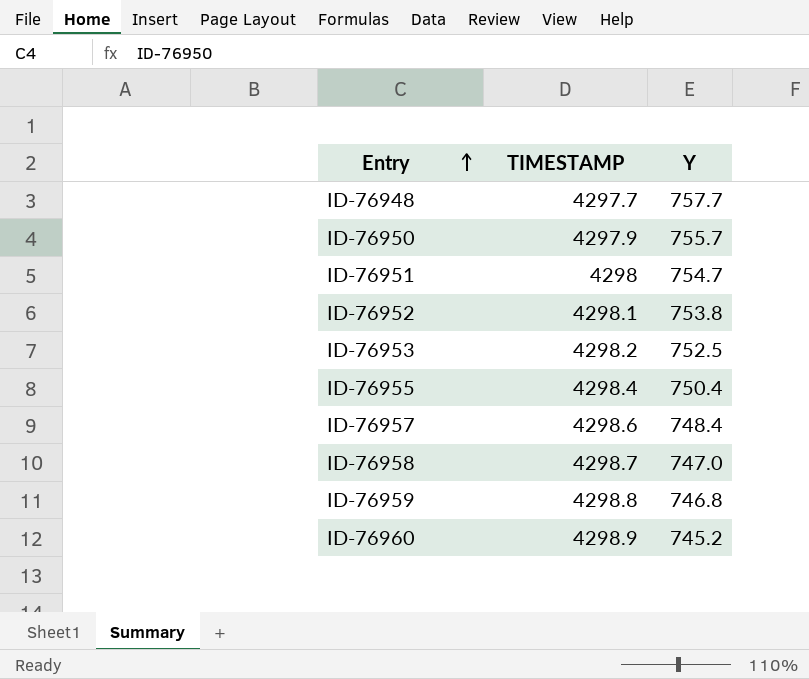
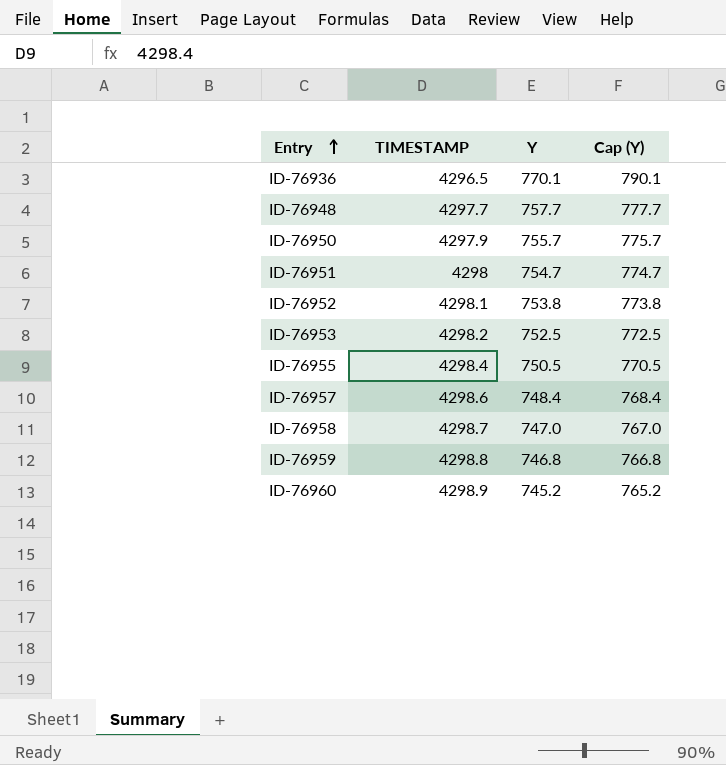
column Cap (Y) | formula: none -> [Y] + 20
row ID-76936: none -> 4296.5 | 770.1 | 790.1
ID-76955 | Y: 750.4 -> 750.5

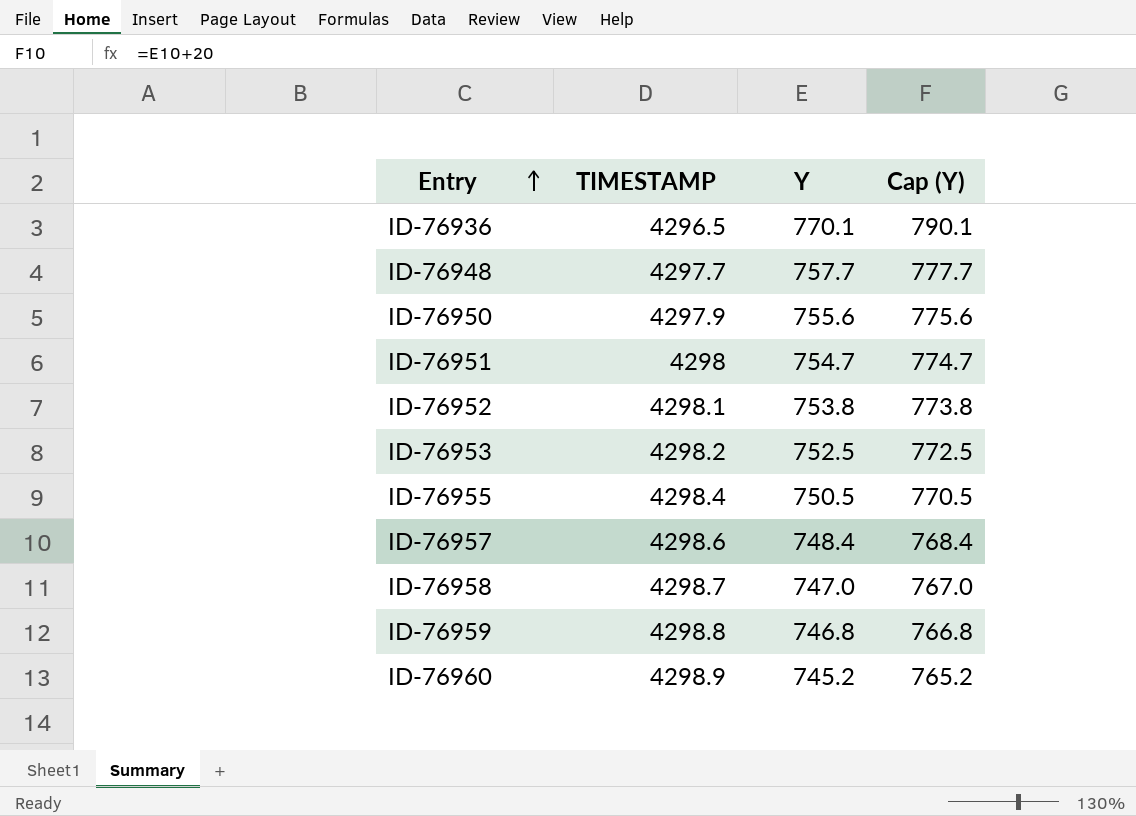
ID-76950 | Y: 755.7 -> 755.6
ID-76950 | Cap (Y): 775.7 -> 775.6

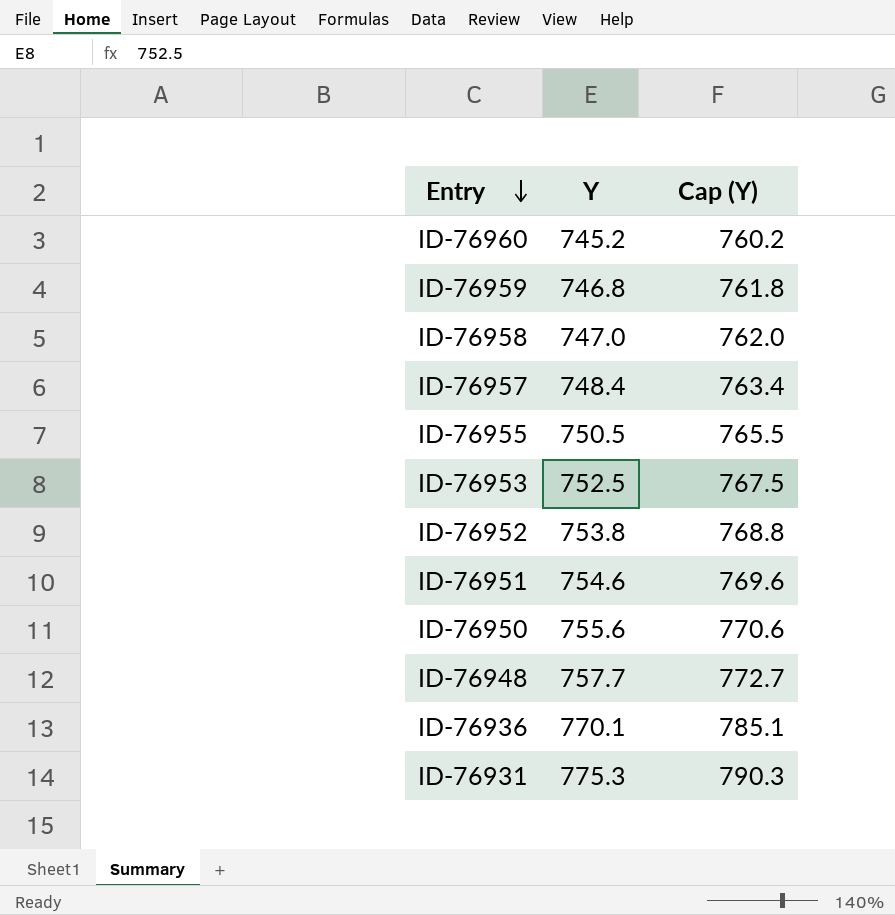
row order: Entry ascending -> Entry descending
column TIMESTAMP | position: 2 -> none
column Cap (Y) | formula: [Y] + 20 -> [Y] + 15
ID-76951 | Y: 754.7 -> 754.6
row ID-76931: none -> 775.3 | 790.3

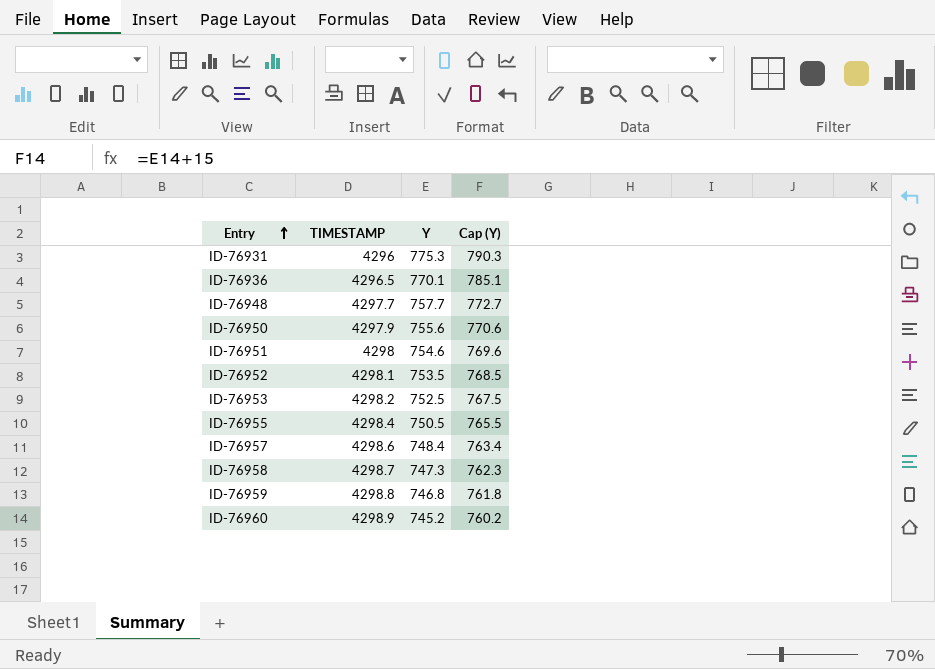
row order: Entry descending -> Entry ascending
column TIMESTAMP | position: none -> 2
ID-76952 | Y: 753.8 -> 753.5
ID-76952 | Cap (Y): 768.8 -> 768.5
ID-76958 | Y: 747.0 -> 747.3
ID-76958 | Cap (Y): 762.0 -> 762.3

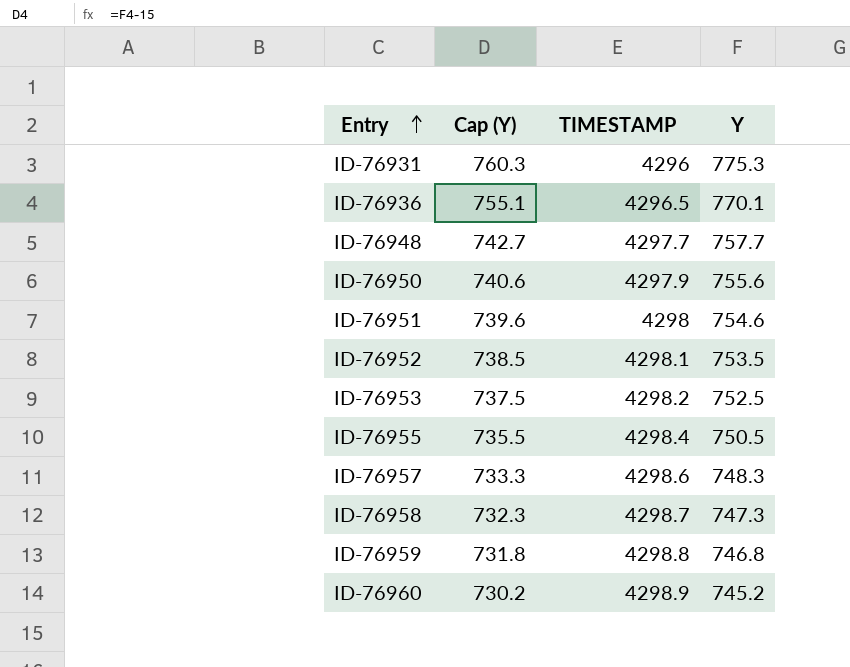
column Cap (Y) | formula: [Y] + 15 -> [Y] - 15
column Cap (Y) | position: 4 -> 2
ID-76957 | Y: 748.4 -> 748.3

